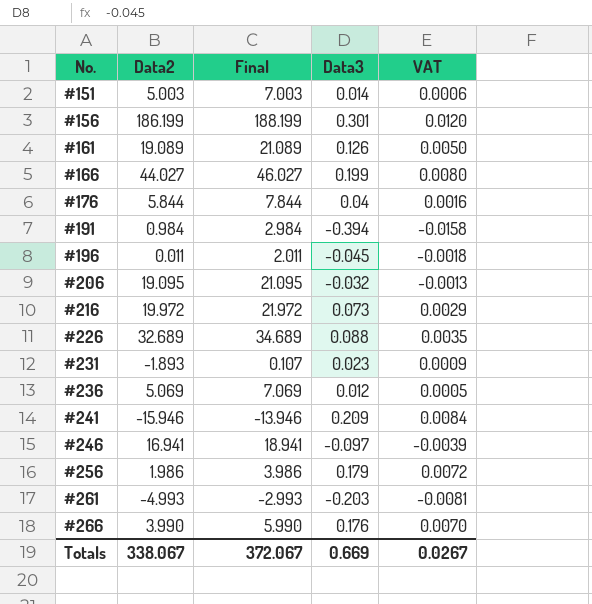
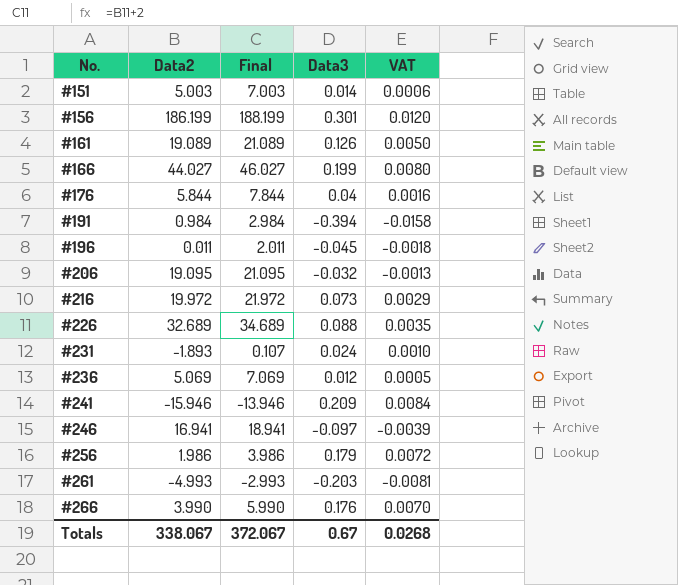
#231 | Data3: 0.023 -> 0.024
#231 | VAT: 0.0009 -> 0.0010
Totals | Data3: 0.669 -> 0.67
Totals | VAT: 0.0267 -> 0.0268

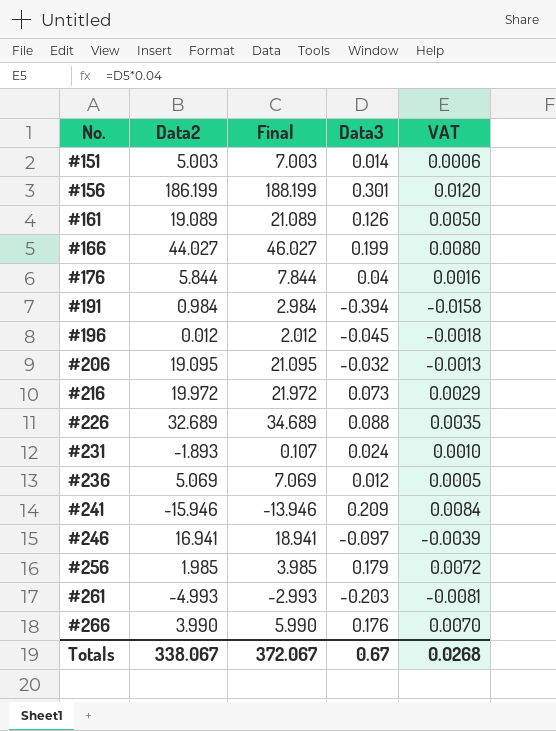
#196 | Data2: 0.011 -> 0.012
#196 | Final: 2.011 -> 2.012
#256 | Data2: 1.986 -> 1.985
#256 | Final: 3.986 -> 3.985

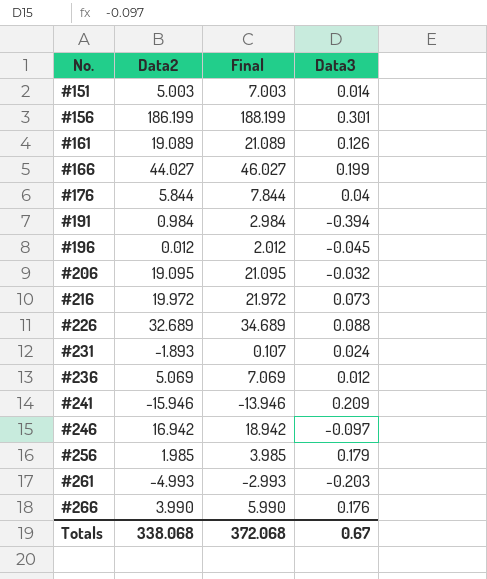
column VAT | formula: [Data3] * 0.04 -> none
#246 | Data2: 16.941 -> 16.942
#246 | Final: 18.941 -> 18.942
Totals | Data2: 338.067 -> 338.068
Totals | Final: 372.067 -> 372.068

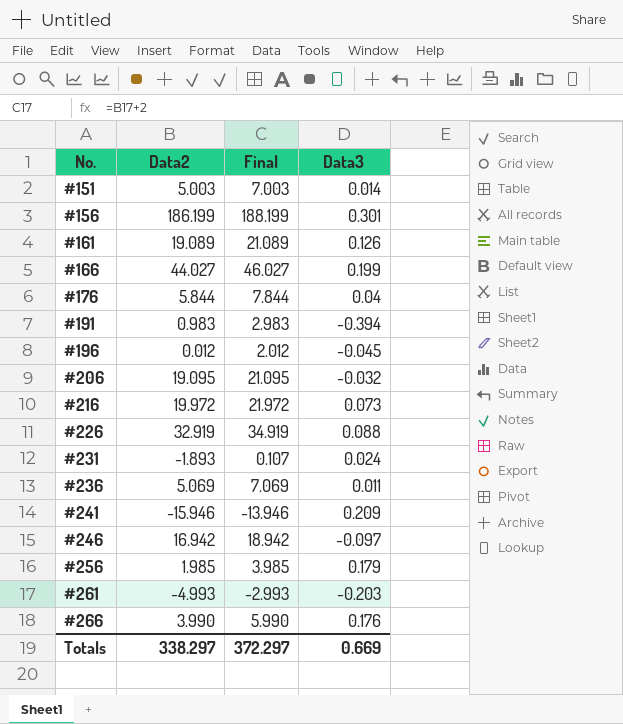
#191 | Data2: 0.984 -> 0.983
#191 | Final: 2.984 -> 2.983
#226 | Data2: 32.689 -> 32.919
#226 | Final: 34.689 -> 34.919
#236 | Data3: 0.012 -> 0.011
Totals | Data2: 338.068 -> 338.297
Totals | Final: 372.068 -> 372.297
Totals | Data3: 0.67 -> 0.669

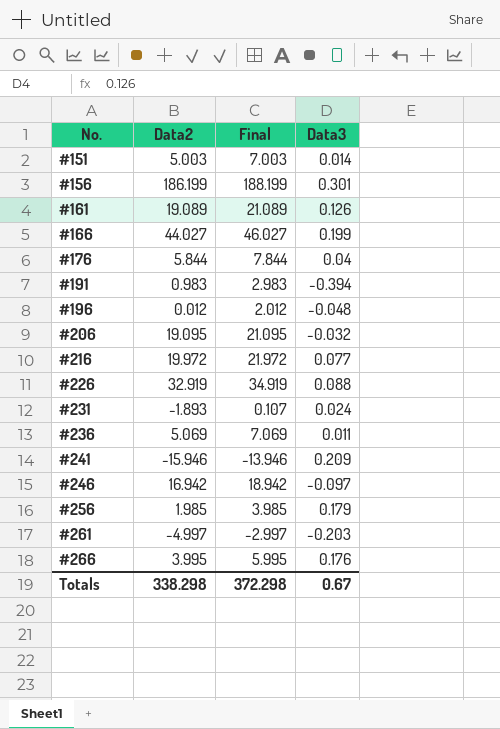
#196 | Data3: -0.045 -> -0.048
#216 | Data3: 0.073 -> 0.077
#261 | Data2: -4.993 -> -4.997
#261 | Final: -2.993 -> -2.997
#266 | Data2: 3.990 -> 3.995
#266 | Final: 5.990 -> 5.995
Totals | Data2: 338.297 -> 338.298
Totals | Final: 372.297 -> 372.298
Totals | Data3: 0.669 -> 0.67

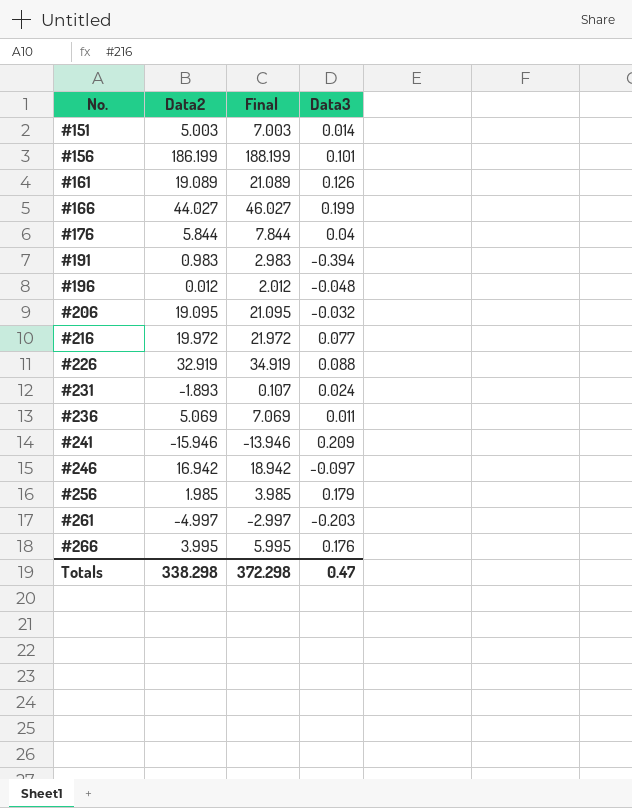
#156 | Data3: 0.301 -> 0.101
Totals | Data3: 0.67 -> 0.47

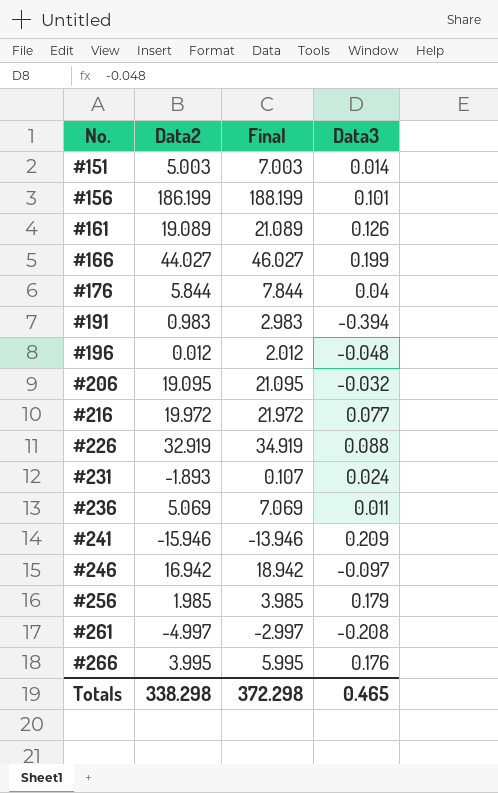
#261 | Data3: -0.203 -> -0.208
Totals | Data3: 0.47 -> 0.465

